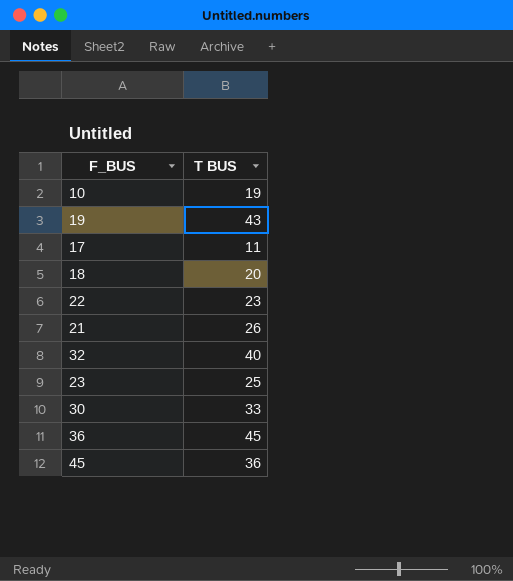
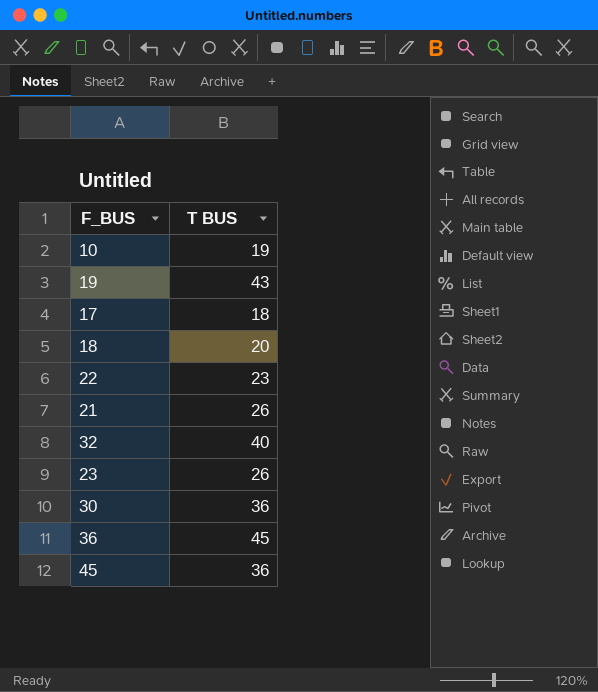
17 | T BUS: 11 -> 18
23 | T BUS: 25 -> 26
30 | T BUS: 33 -> 36

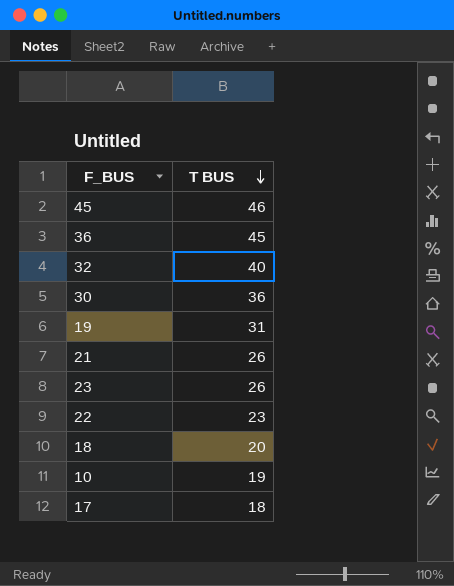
row order: none -> T BUS descending
45 | T BUS: 36 -> 46
19 | T BUS: 43 -> 31

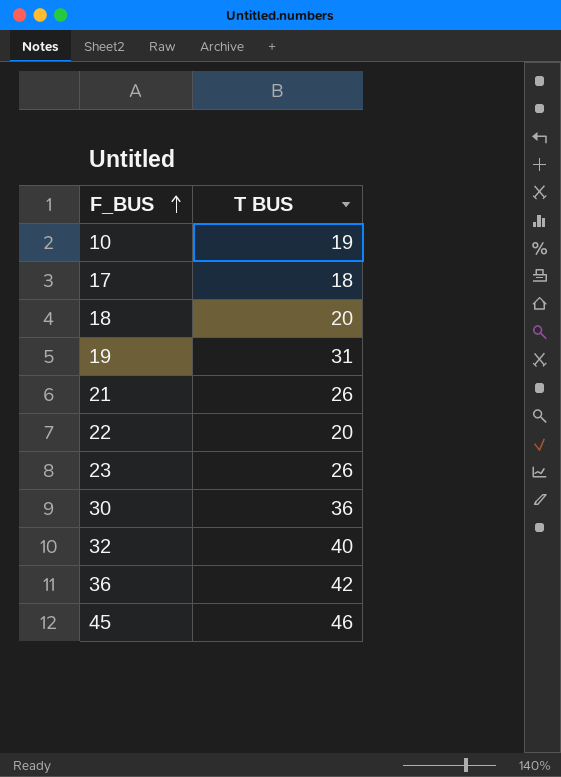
row order: T BUS descending -> F_BUS ascending
22 | T BUS: 23 -> 20
36 | T BUS: 45 -> 42

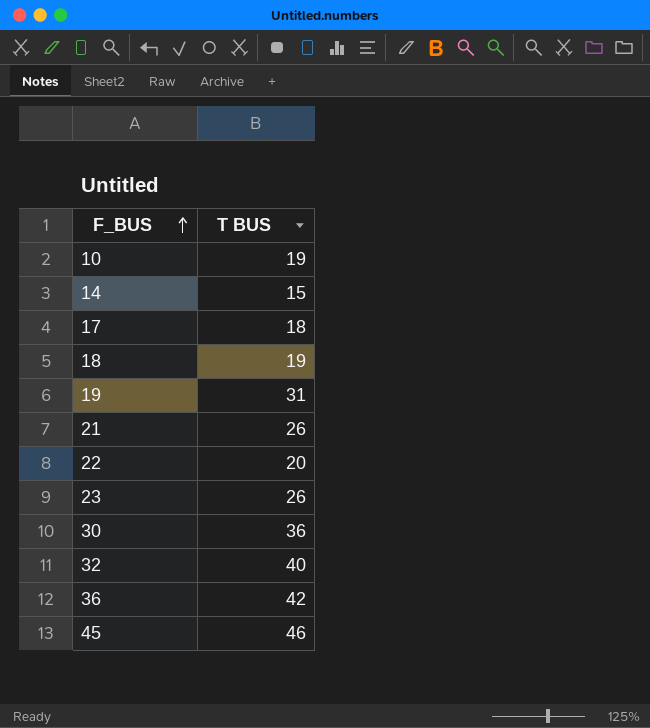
row 14: none -> 15
18 | T BUS: 20 -> 19

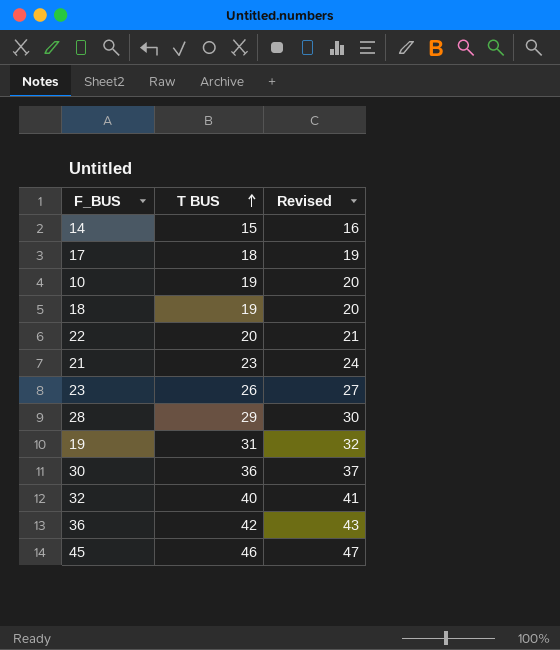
row order: F_BUS ascending -> T BUS ascending
column Revised | formula: none -> [T BUS] + 1
21 | T BUS: 26 -> 23
row 28: none -> 29 | 30

